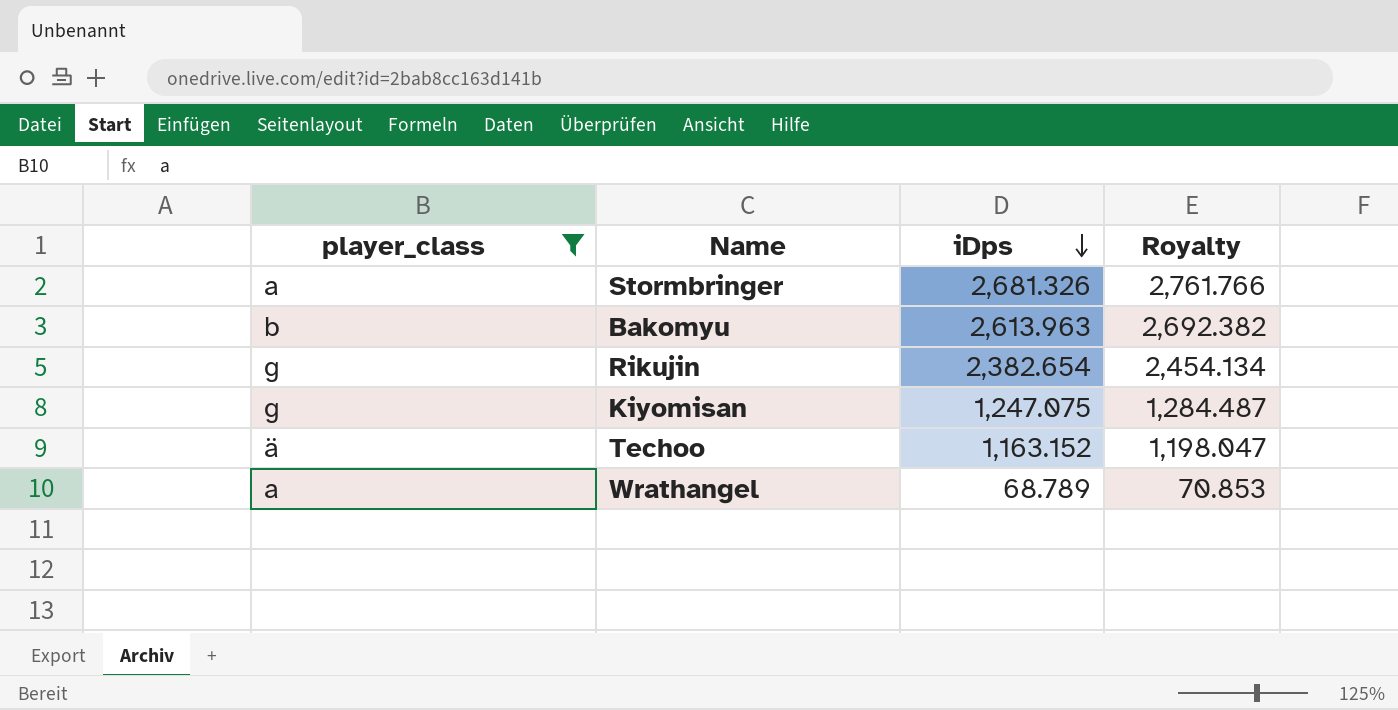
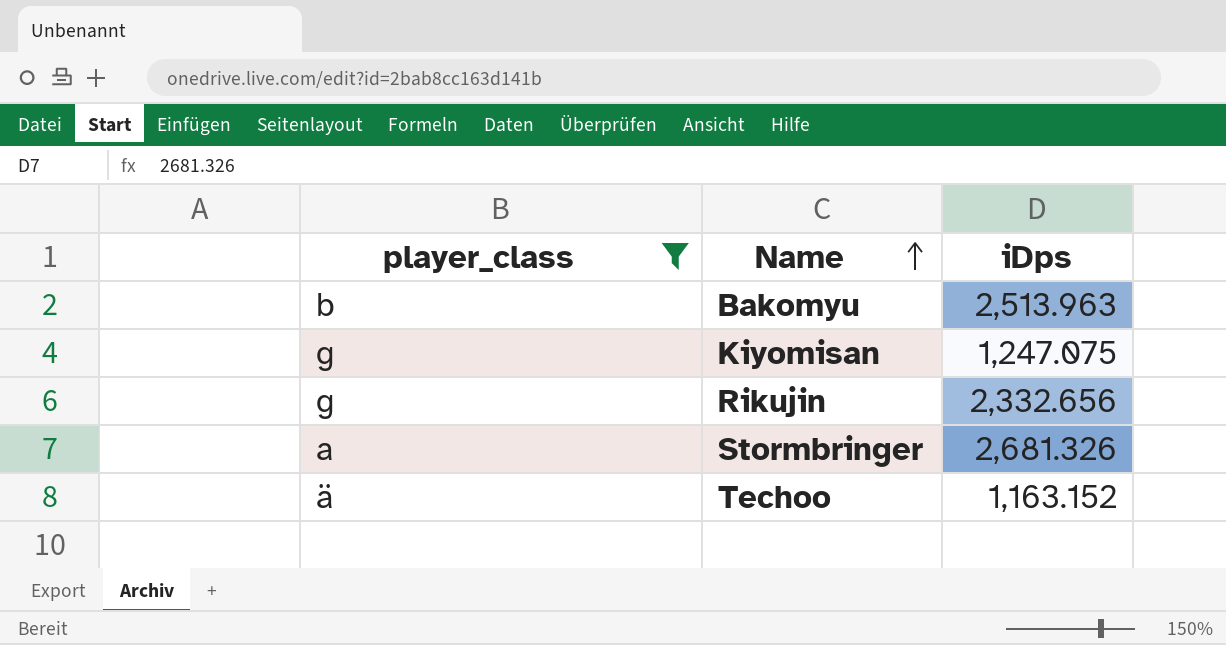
row order: iDps descending -> Name ascending
column Royalty | formula: [iDps] * 1.03 -> none
row Wrathangel: a | 68.789 | 70.853 -> none
Bakomyu | iDps: 2,613.963 -> 2,513.963
Rikujin | iDps: 2,382.654 -> 2,332.656

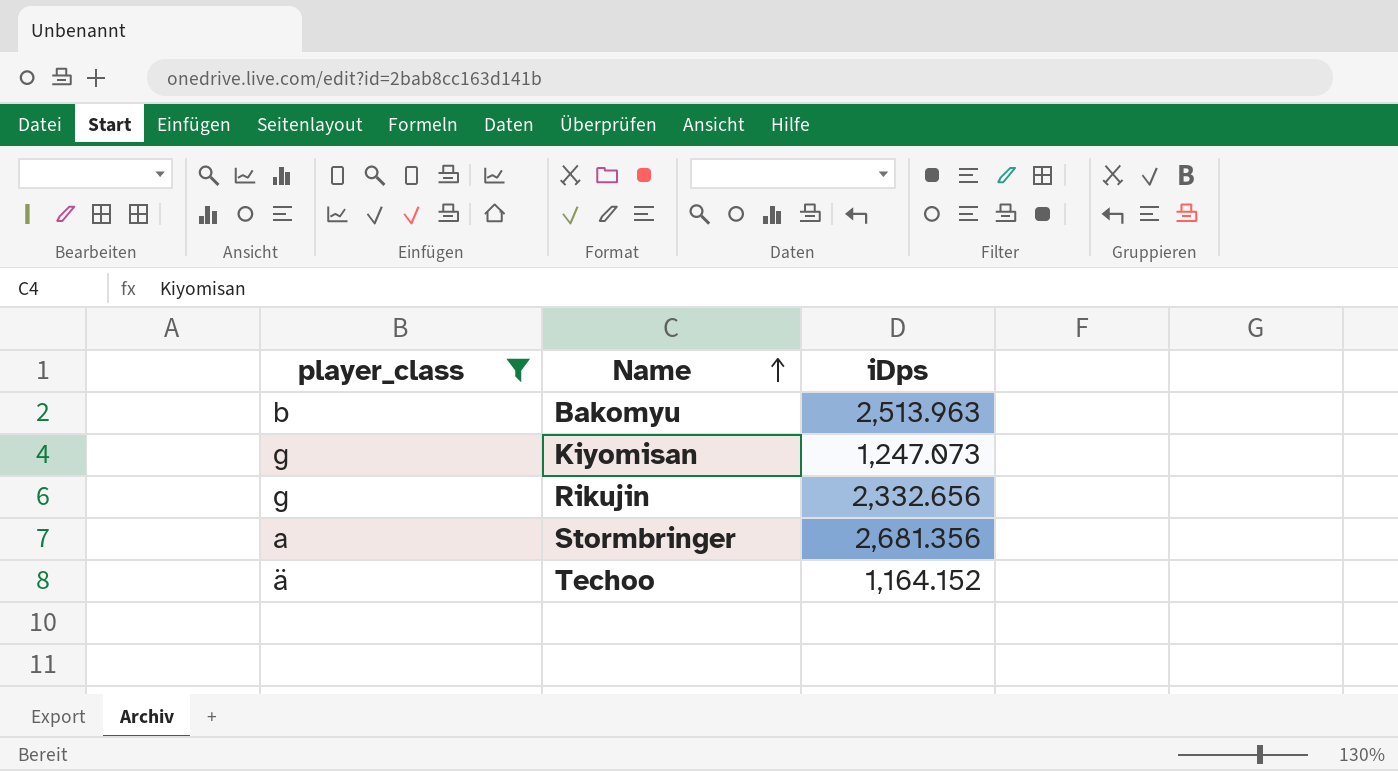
Kiyomisan | iDps: 1,247.075 -> 1,247.073
Stormbringer | iDps: 2,681.326 -> 2,681.356
Techoo | iDps: 1,163.152 -> 1,164.152

